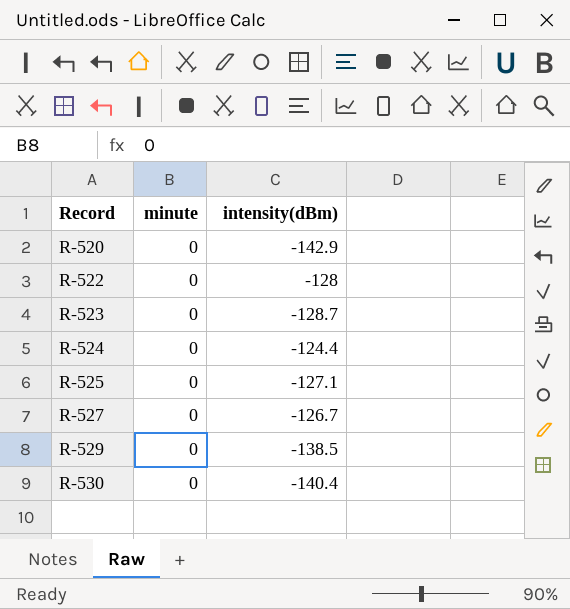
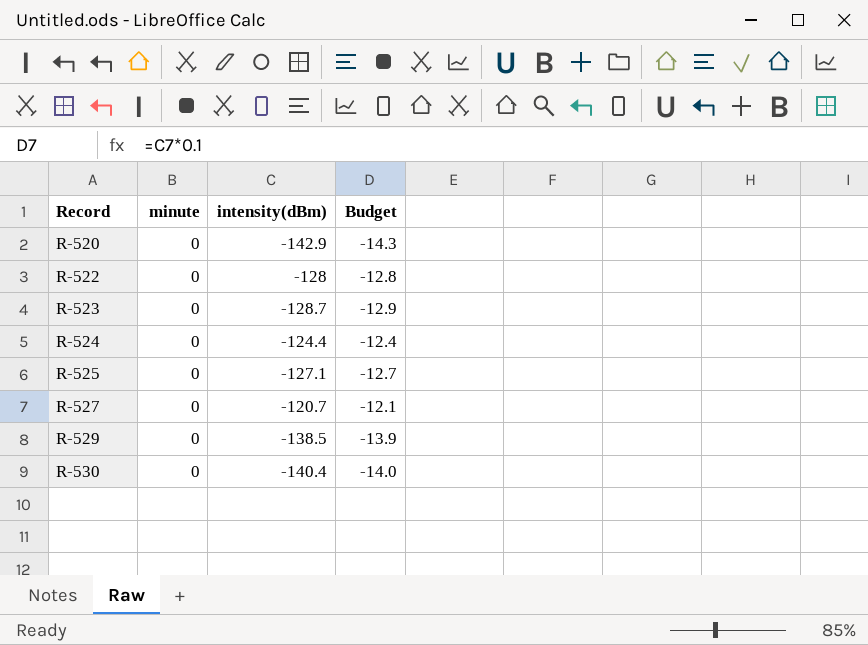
column Budget | formula: none -> [intensity(dBm)] * 0.1
R-527 | intensity(dBm): -126.7 -> -120.7

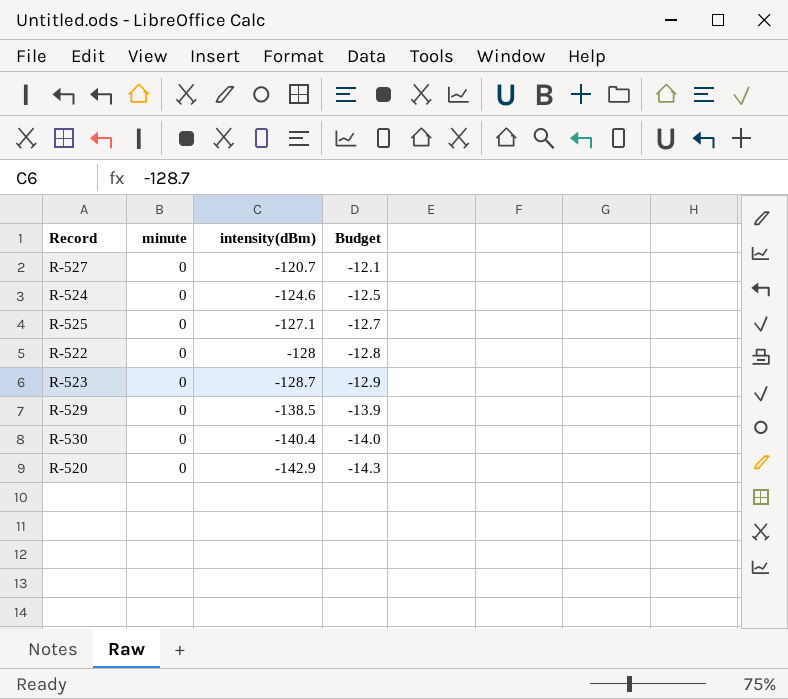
row order: Record ascending -> intensity(dBm) descending
R-524 | intensity(dBm): -124.4 -> -124.6
R-524 | Budget: -12.4 -> -12.5

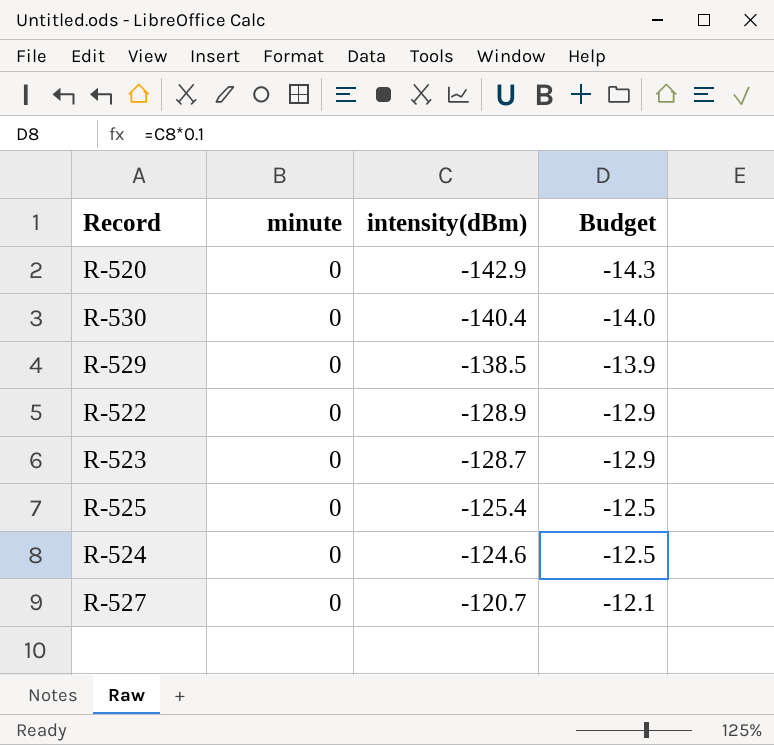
row order: intensity(dBm) descending -> intensity(dBm) ascending
R-522 | intensity(dBm): -128 -> -128.9
R-522 | Budget: -12.8 -> -12.9
R-525 | intensity(dBm): -127.1 -> -125.4
R-525 | Budget: -12.7 -> -12.5

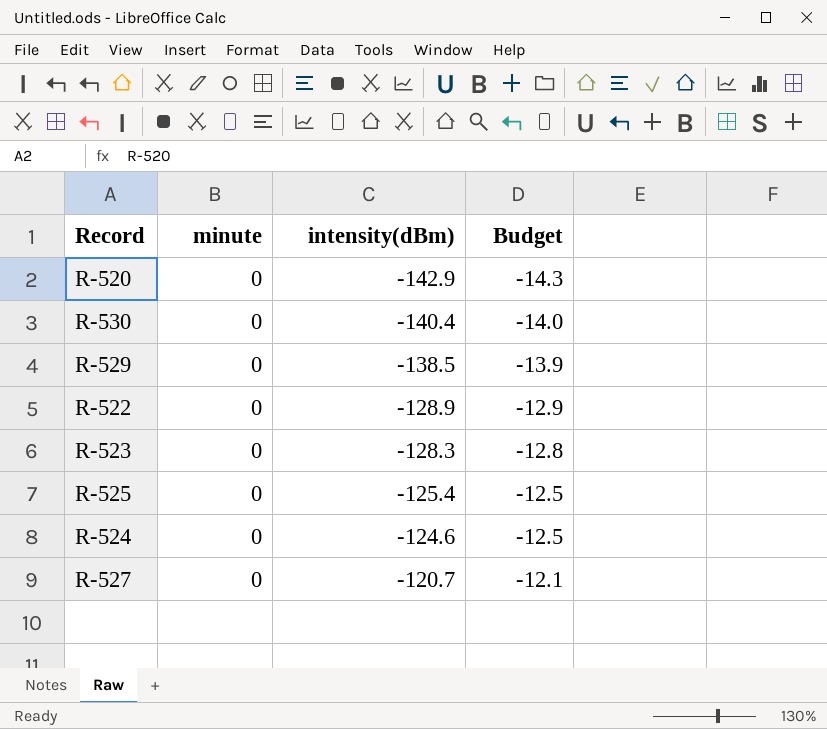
R-523 | intensity(dBm): -128.7 -> -128.3
R-523 | Budget: -12.9 -> -12.8

